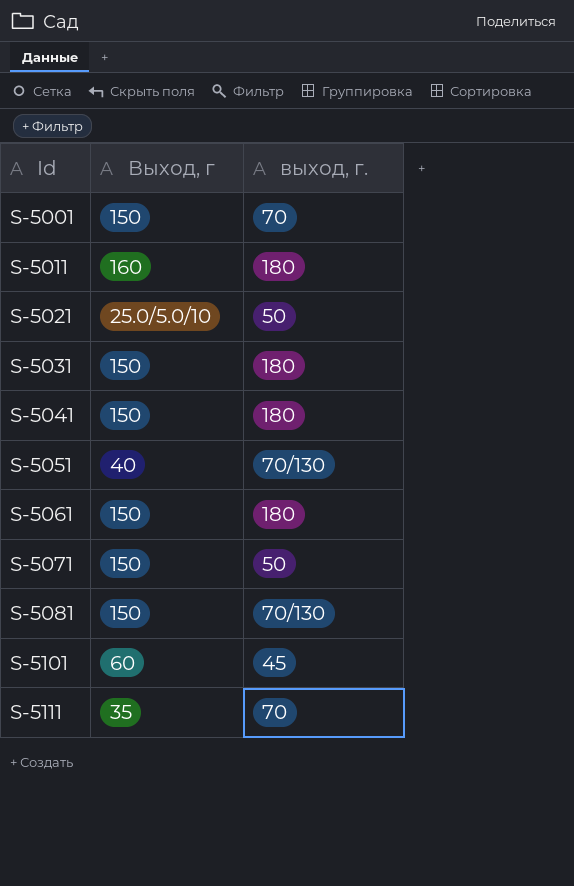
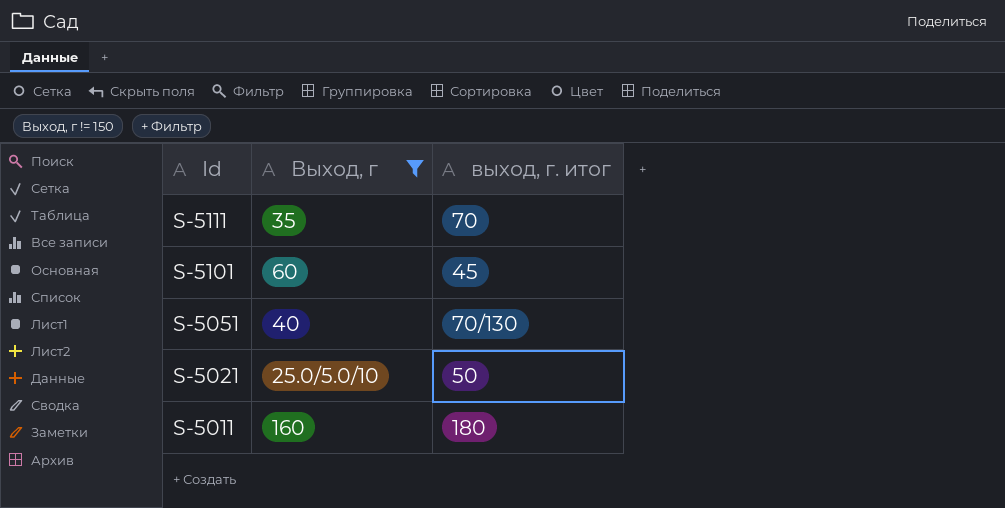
filter: none -> Выход, г != 150
row order: Id ascending -> Id descending
column name: выход, г. -> выход, г. итог

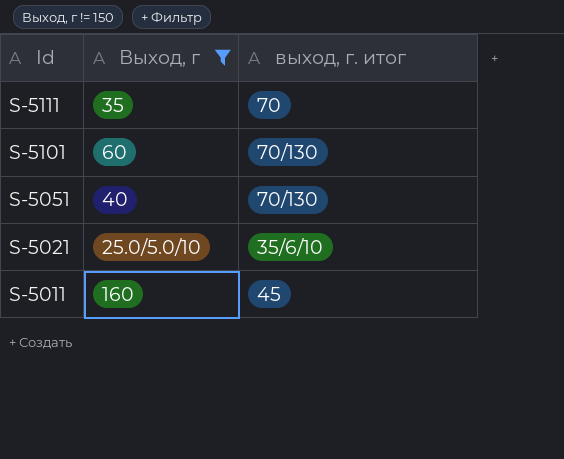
S-5101 | выход, г. итог: 45 -> 70/130
S-5021 | выход, г. итог: 50 -> 35/6/10
S-5011 | выход, г. итог: 180 -> 45

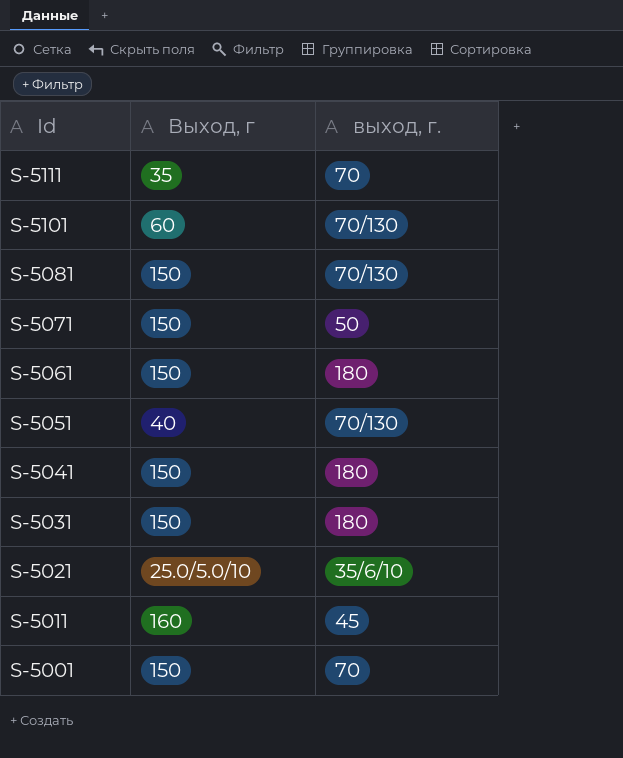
filter: Выход, г != 150 -> none
column name: выход, г. итог -> выход, г.

